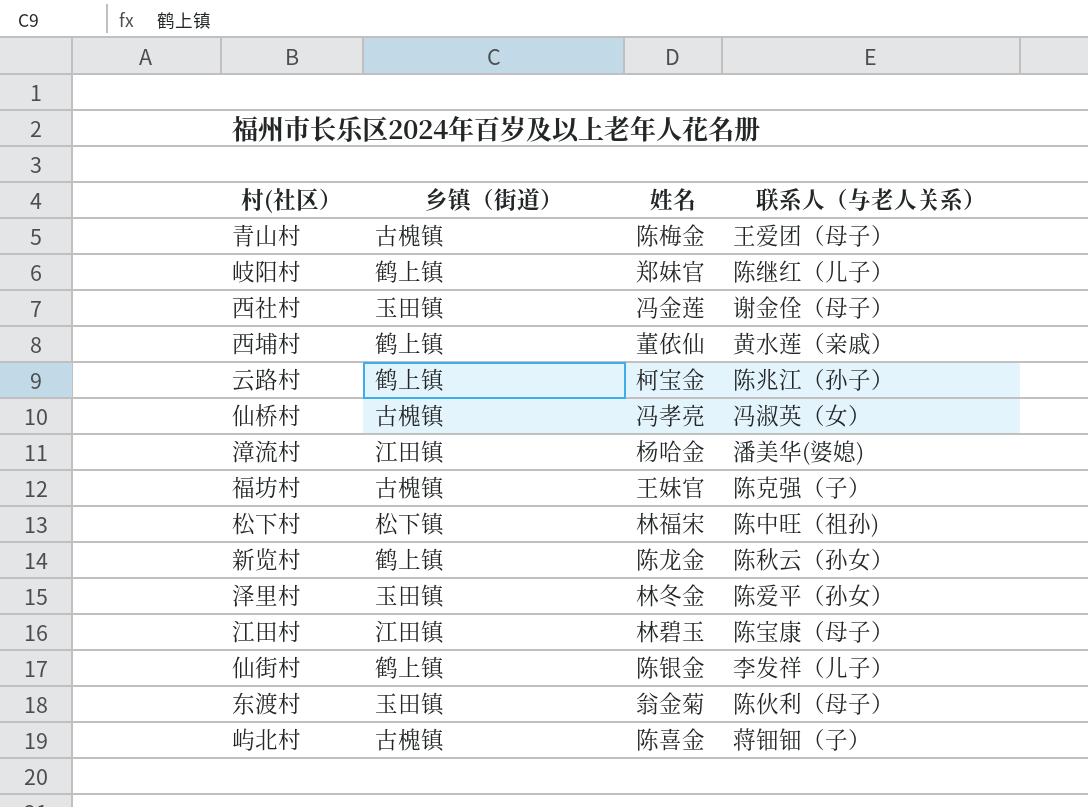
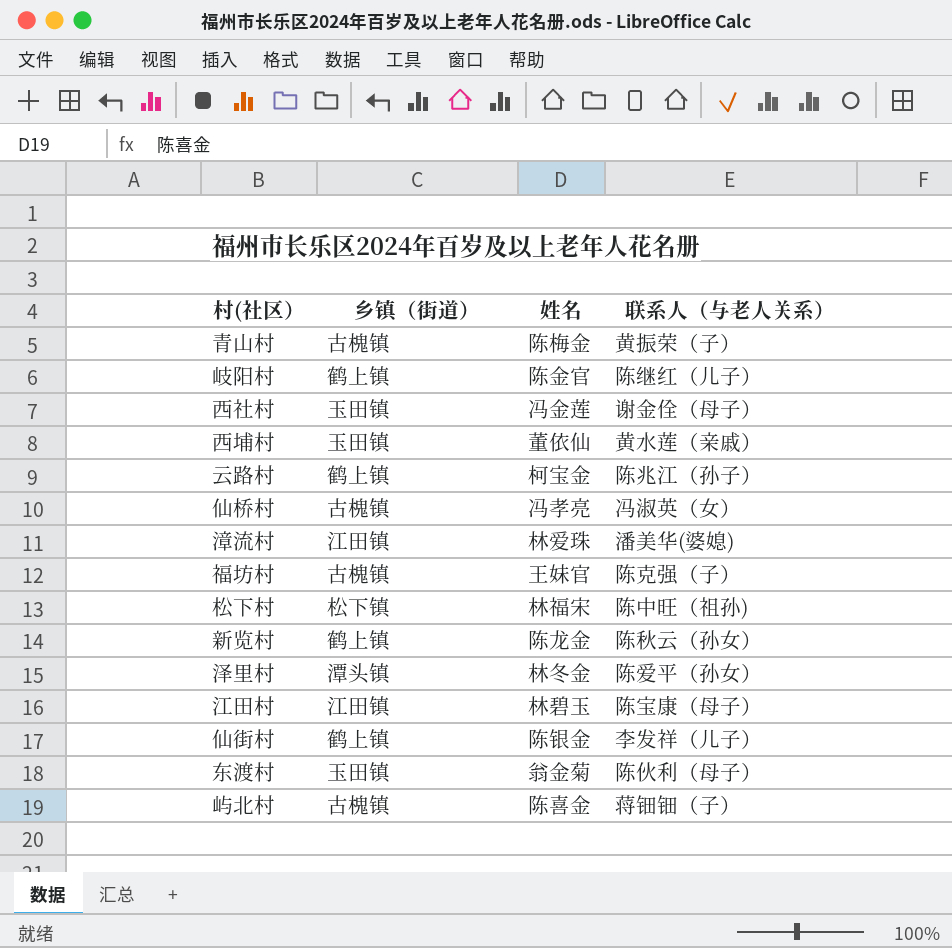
青山村 | 联系人（与老人关系）: 王爱团（母子） -> 黄振荣（子）
岐阳村 | 姓名: 郑妹官 -> 陈金官
西埔村 | 乡镇（街道）: 鹤上镇 -> 玉田镇
漳流村 | 姓名: 杨哈金 -> 林爱珠
泽里村 | 乡镇（街道）: 玉田镇 -> 潭头镇

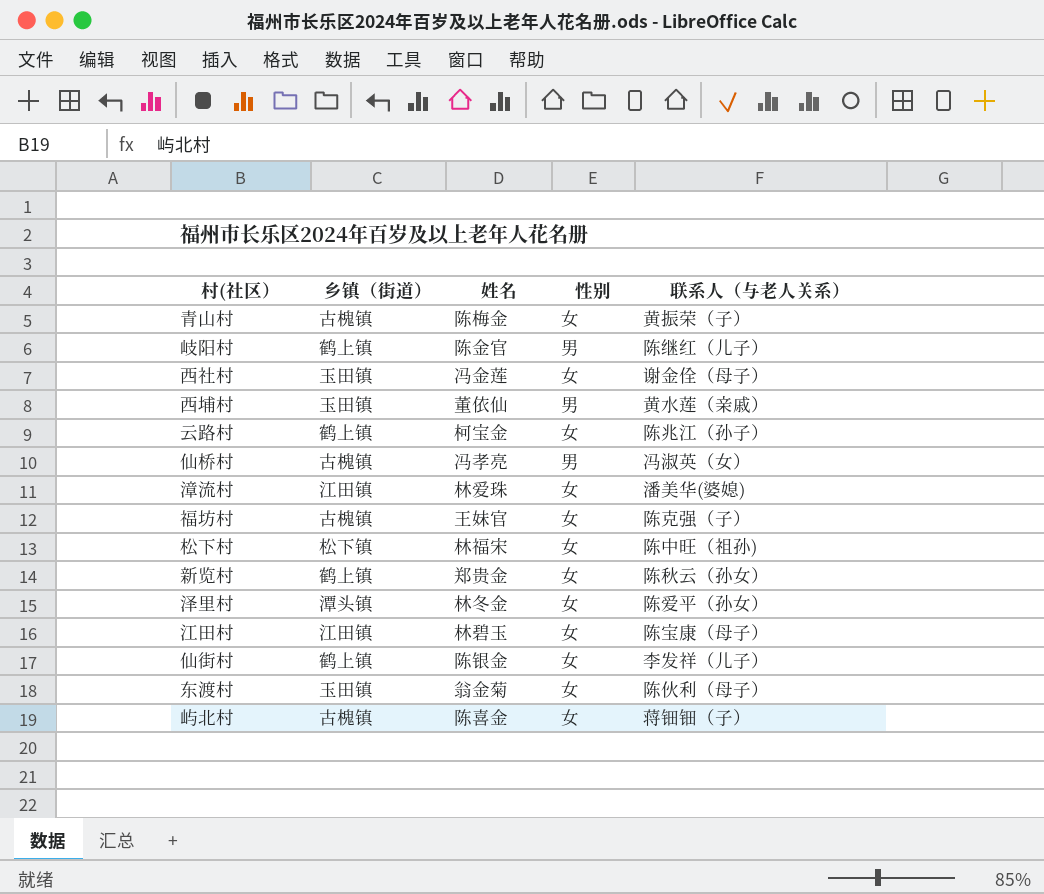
column 性别 | position: none -> 4
新览村 | 姓名: 陈龙金 -> 郑贵金

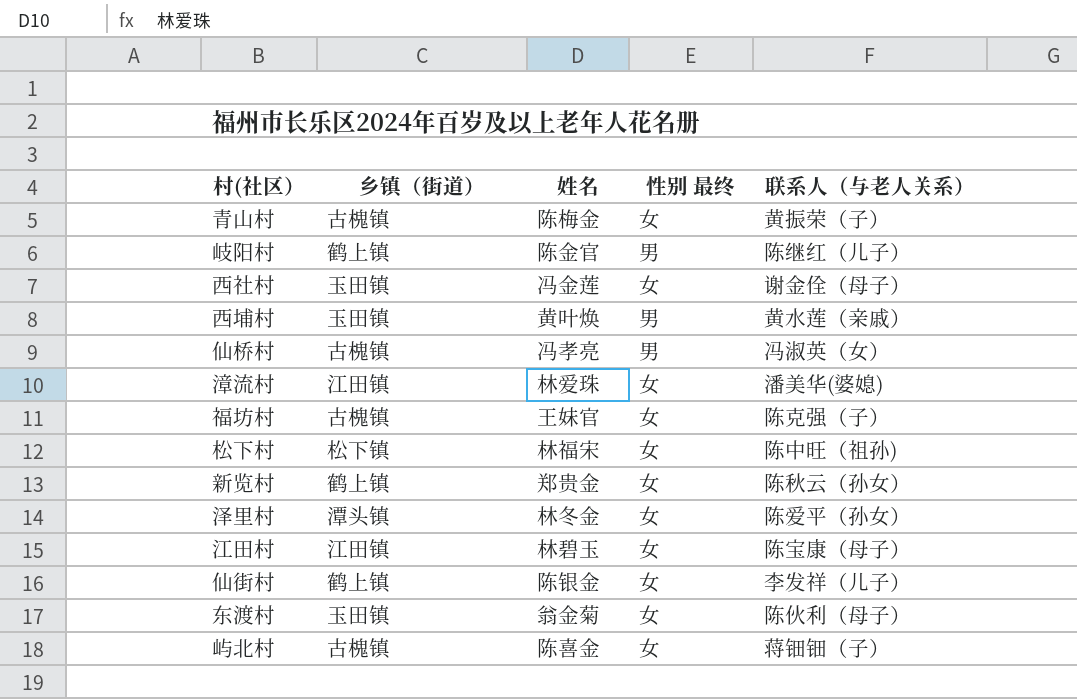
column name: 性别 -> 性别 最终
row 云路村: 鹤上镇 | 柯宝金 | 女 | 陈兆江（孙子） -> none
西埔村 | 姓名: 董依仙 -> 黄叶焕

